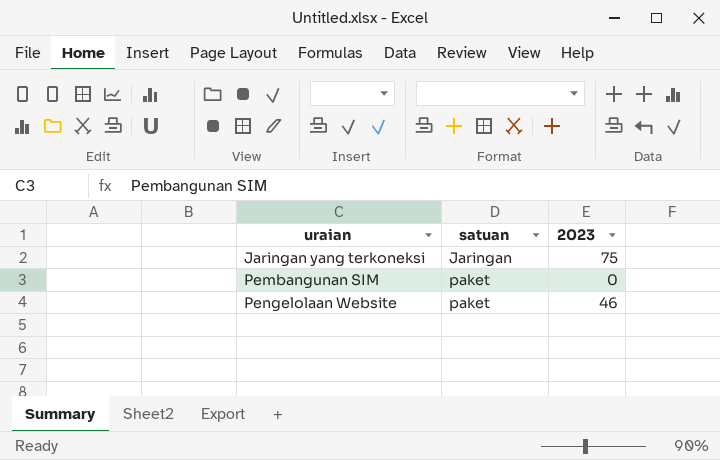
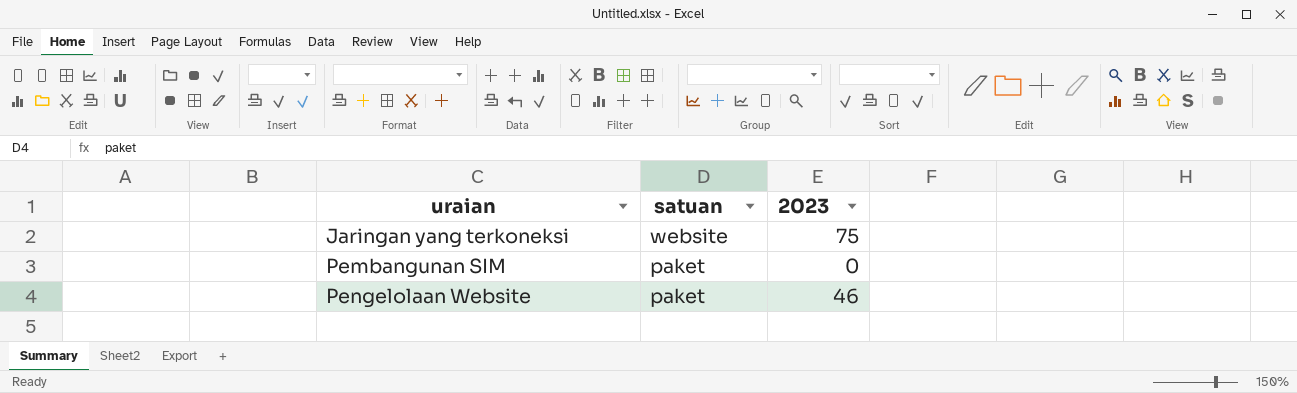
Jaringan yang terkoneksi | satuan: Jaringan -> website

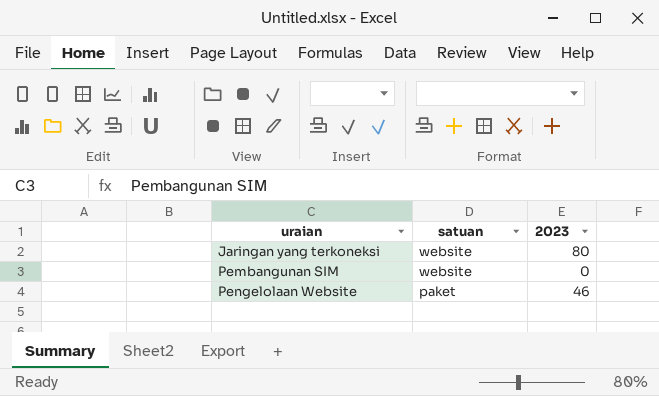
Jaringan yang terkoneksi | 2023: 75 -> 80
Pembangunan SIM | satuan: paket -> website

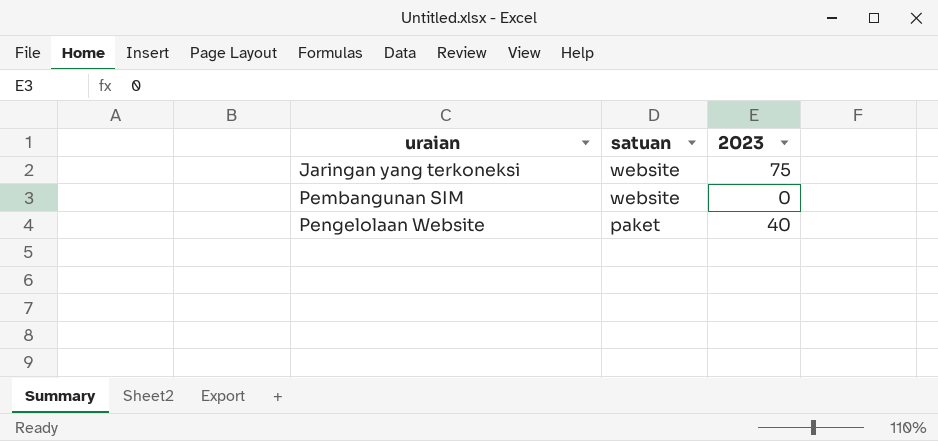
Jaringan yang terkoneksi | 2023: 80 -> 75
Pengelolaan Website | 2023: 46 -> 40

